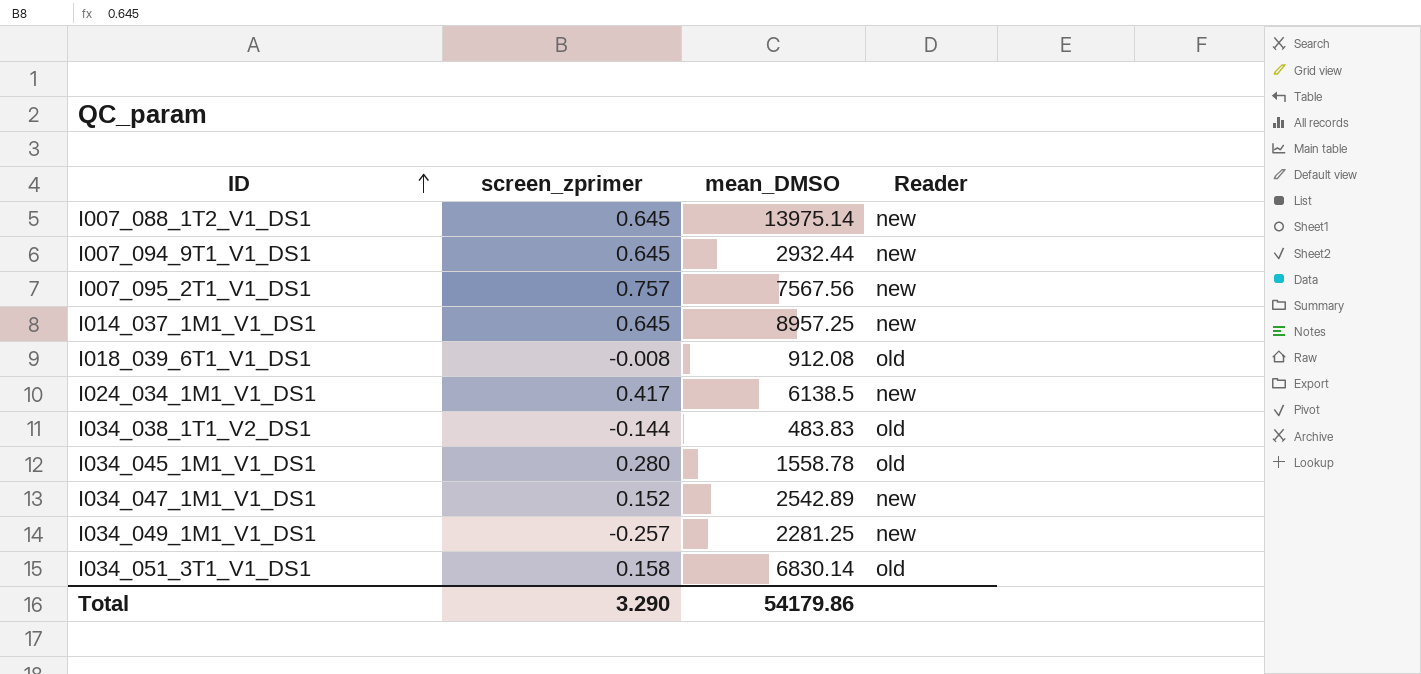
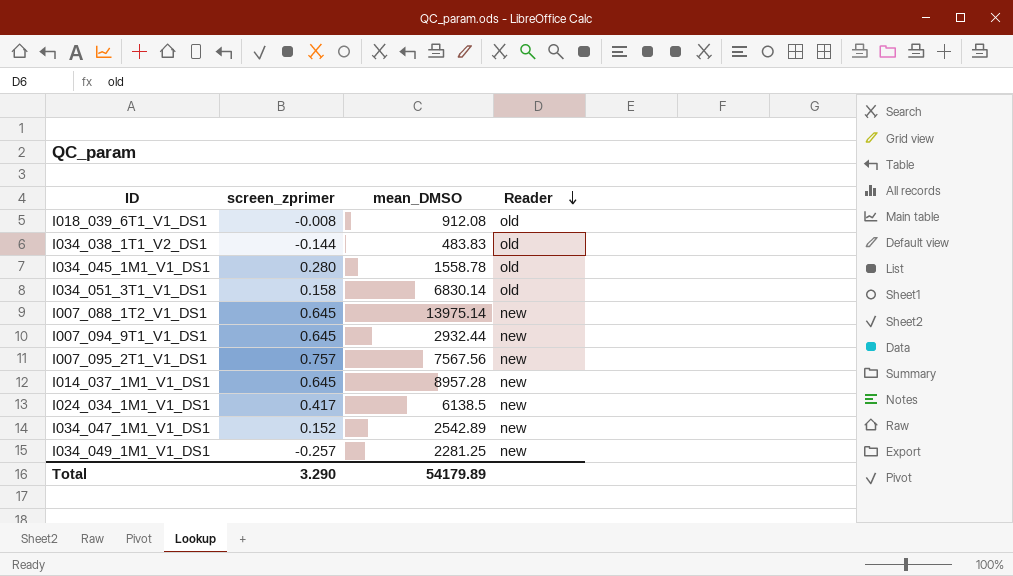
row order: ID ascending -> Reader descending
I014_037_1M1_V1_DS1 | mean_DMSO: 8957.25 -> 8957.28
Total | mean_DMSO: 54179.86 -> 54179.89

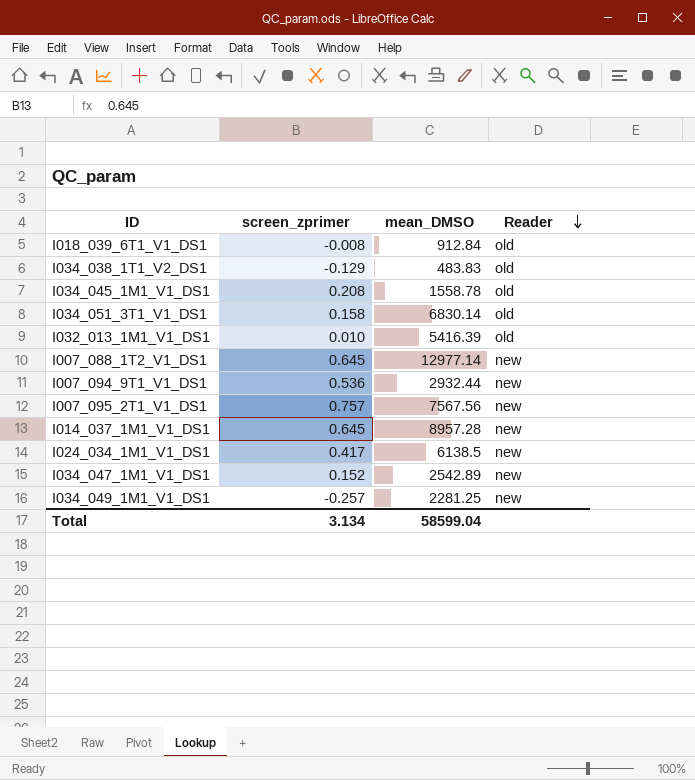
I018_039_6T1_V1_DS1 | mean_DMSO: 912.08 -> 912.84
I034_038_1T1_V2_DS1 | screen_zprimer: -0.144 -> -0.129
I034_045_1M1_V1_DS1 | screen_zprimer: 0.280 -> 0.208
row I032_013_1M1_V1_DS1: none -> 0.010 | 5416.39 | old
I007_088_1T2_V1_DS1 | mean_DMSO: 13975.14 -> 12977.14
I007_094_9T1_V1_DS1 | screen_zprimer: 0.645 -> 0.536
Total | screen_zprimer: 3.290 -> 3.134
Total | mean_DMSO: 54179.89 -> 58599.04

